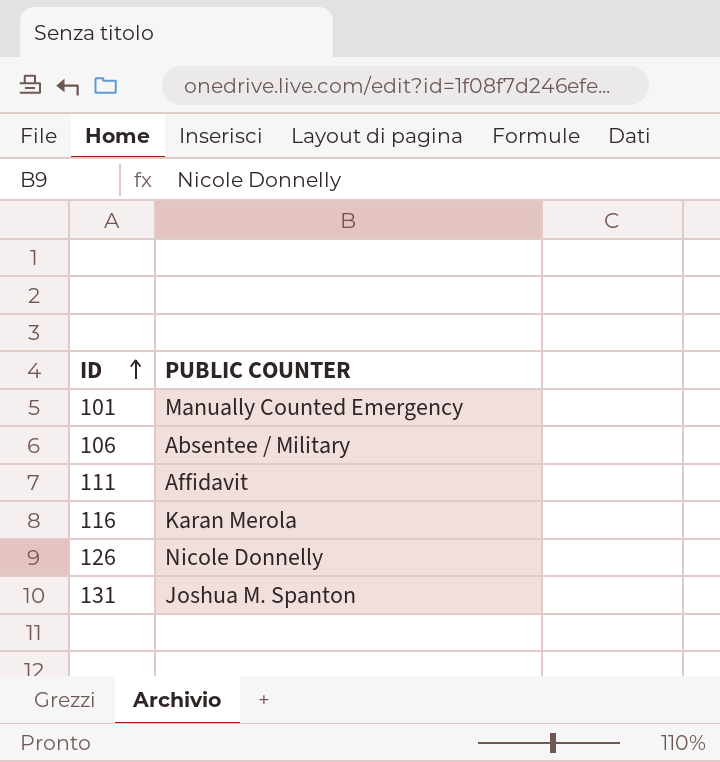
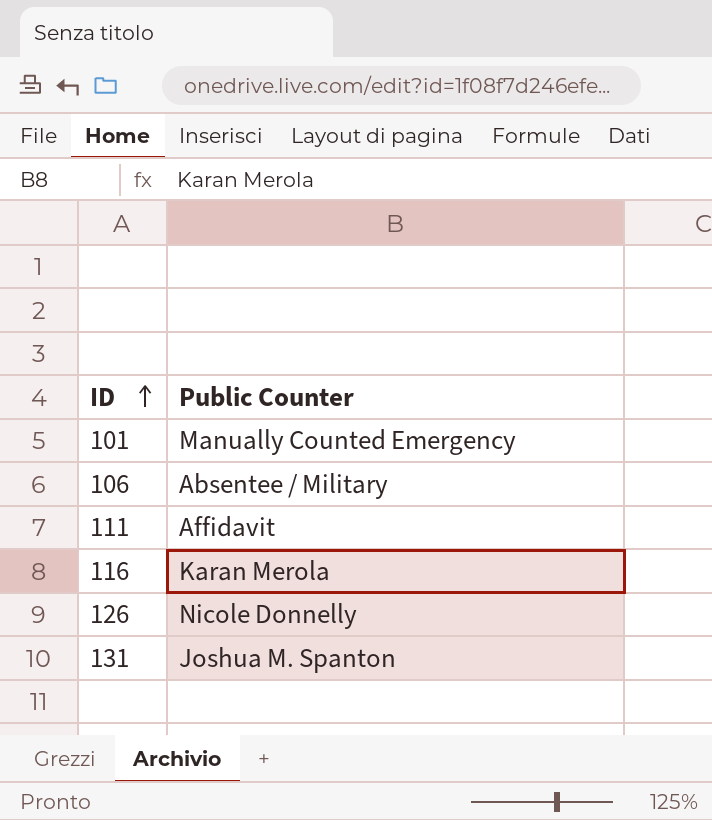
column name: PUBLIC COUNTER -> Public Counter

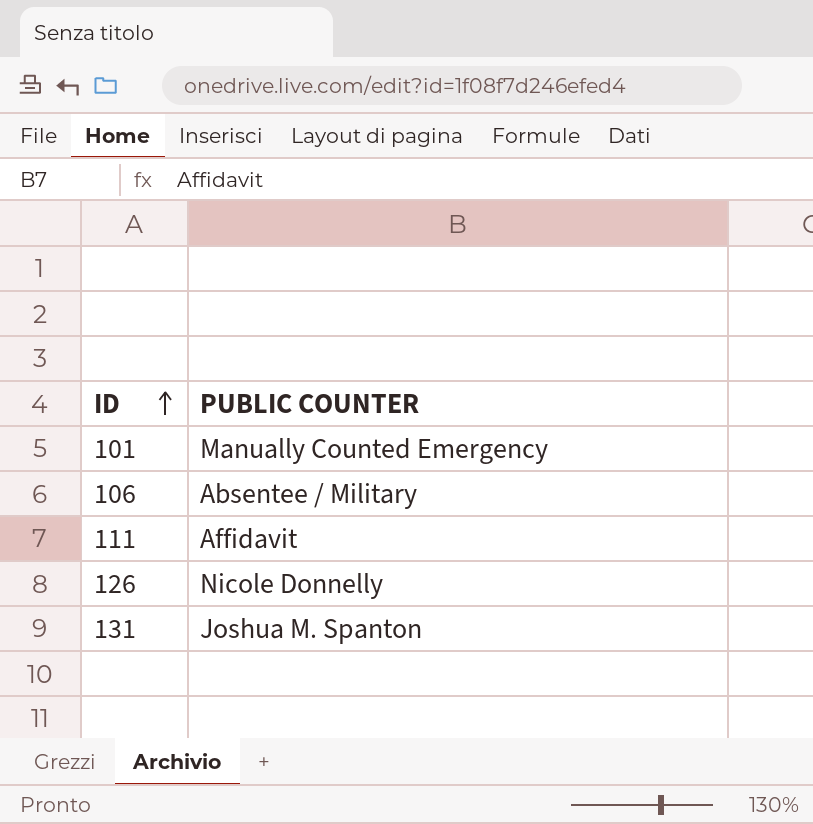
column name: Public Counter -> PUBLIC COUNTER
row 116: Karan Merola -> none

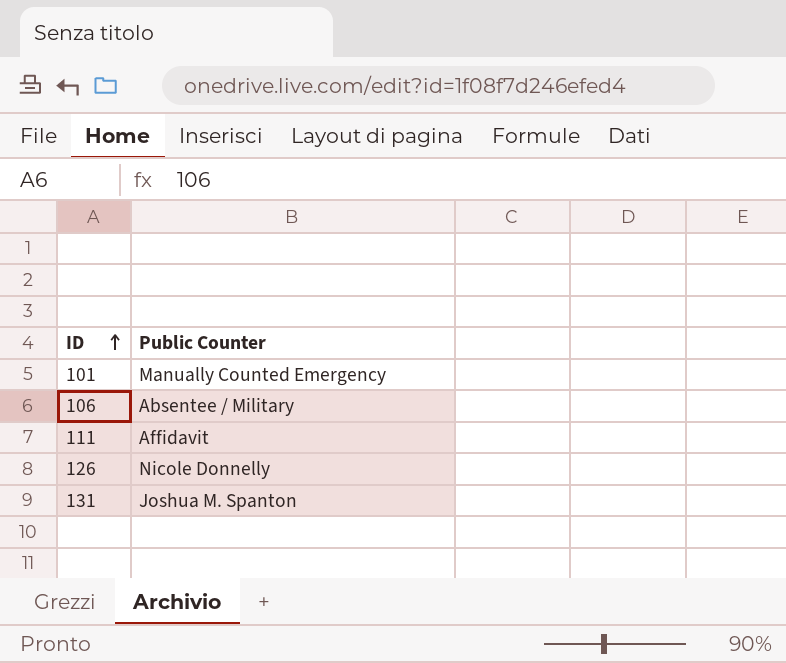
column name: PUBLIC COUNTER -> Public Counter

